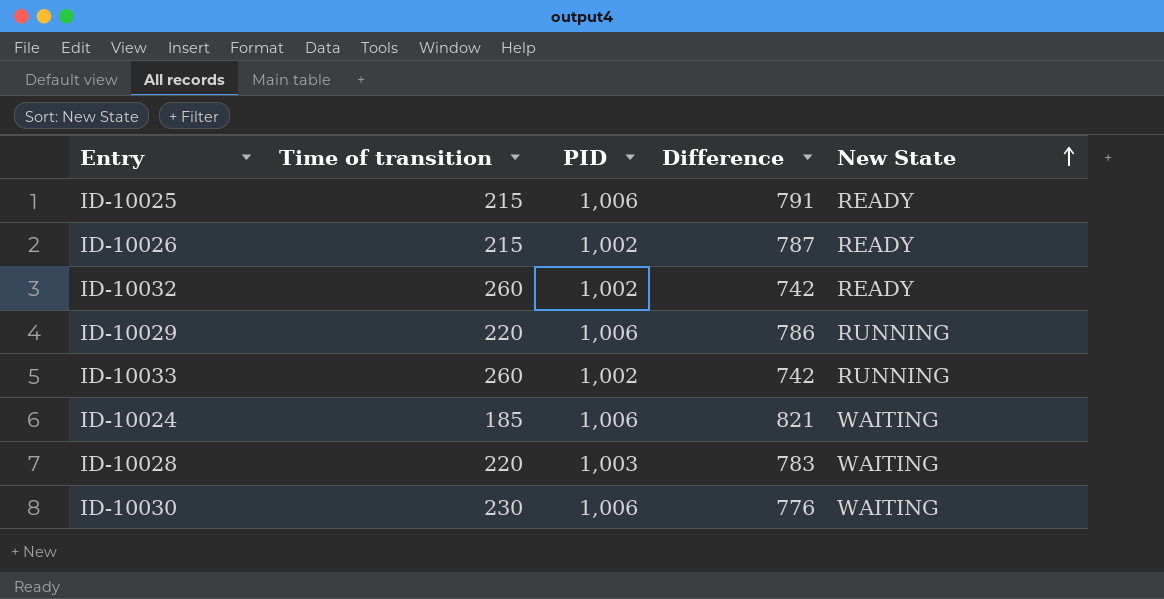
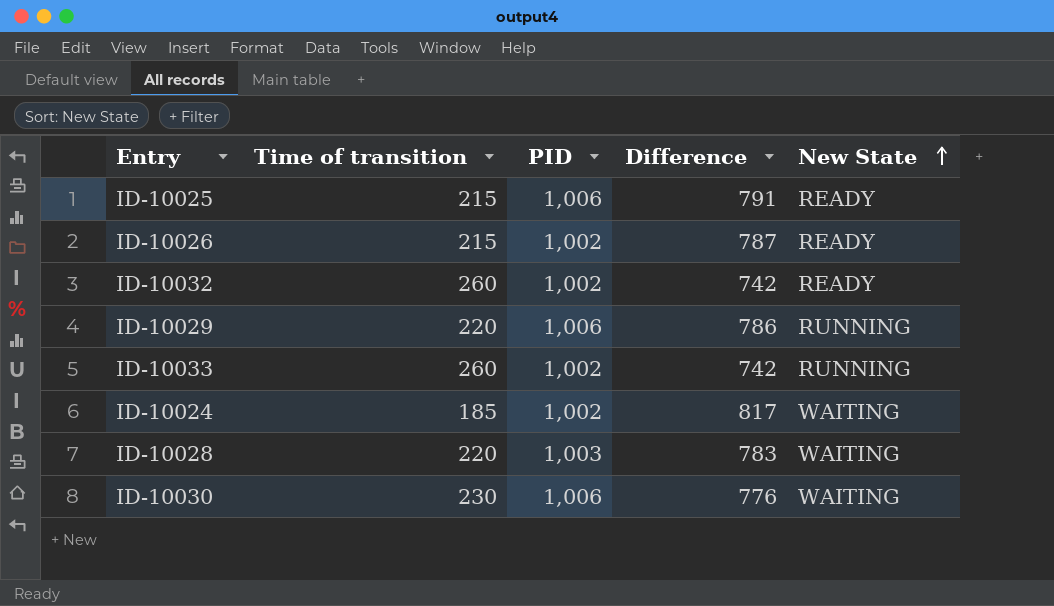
ID-10024 | PID: 1,006 -> 1,002
ID-10024 | Difference: 821 -> 817

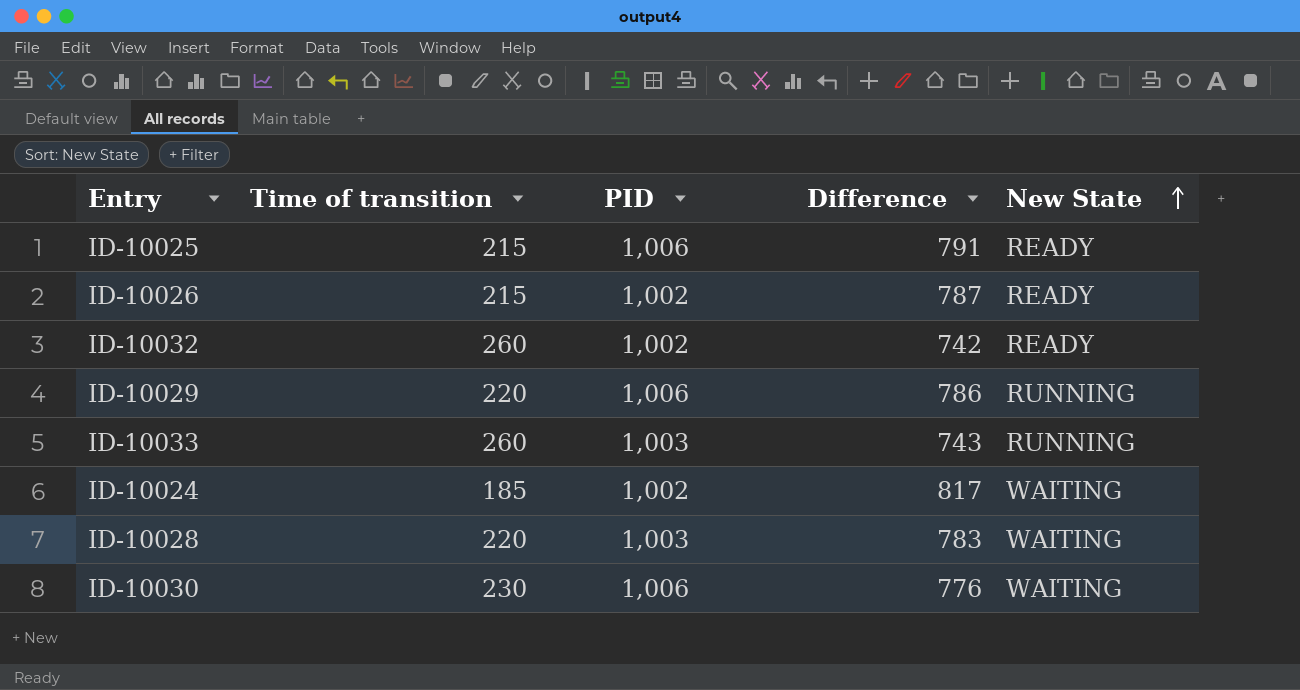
ID-10033 | PID: 1,002 -> 1,003
ID-10033 | Difference: 742 -> 743

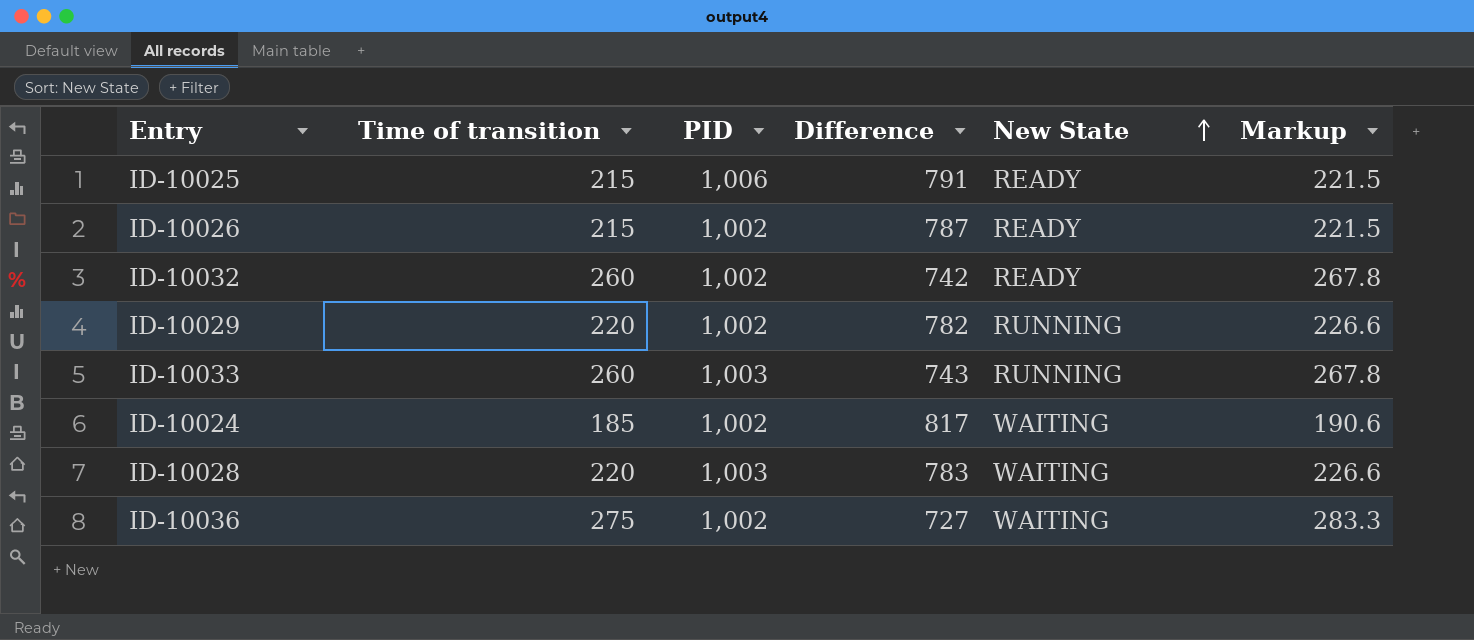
column Markup | formula: none -> [Time of transition] * 1.03
row ID-10030: 230 | 1,006 | 776 | WAITING -> none
ID-10029 | PID: 1,006 -> 1,002
ID-10029 | Difference: 786 -> 782
row ID-10036: none -> 275 | 1,002 | 727 | WAITING | 283.3

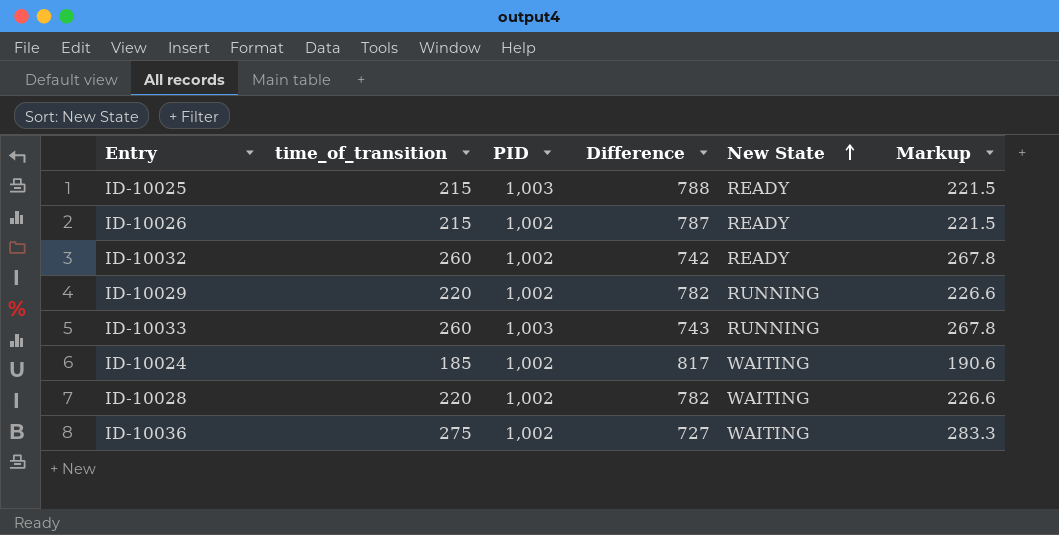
column name: Time of transition -> time_of_transition
ID-10025 | PID: 1,006 -> 1,003
ID-10025 | Difference: 791 -> 788
ID-10028 | PID: 1,003 -> 1,002
ID-10028 | Difference: 783 -> 782

